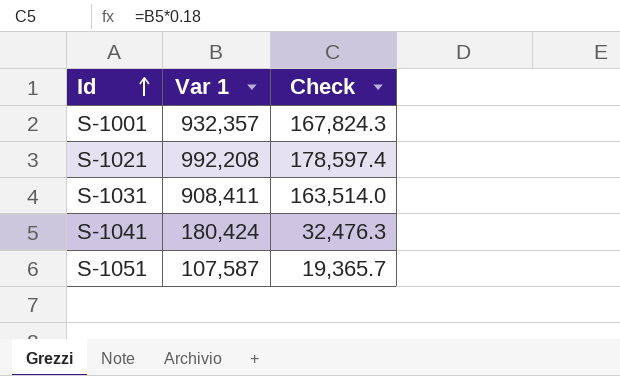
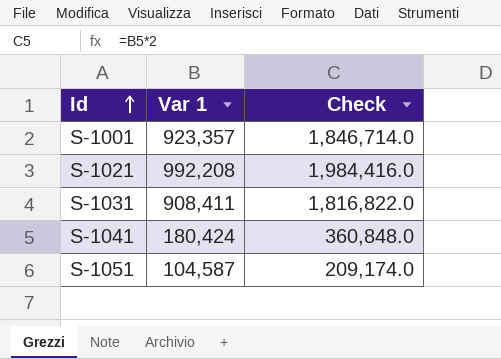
column Check | formula: [Var 1] * 0.18 -> [Var 1] * 2
S-1001 | Var 1: 932,357 -> 923,357
S-1051 | Var 1: 107,587 -> 104,587

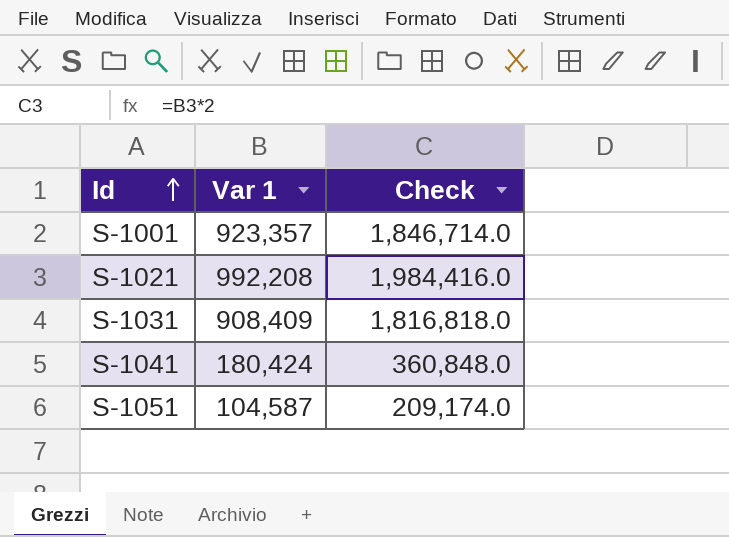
S-1031 | Var 1: 908,411 -> 908,409
S-1031 | Check: 1,816,822.0 -> 1,816,818.0

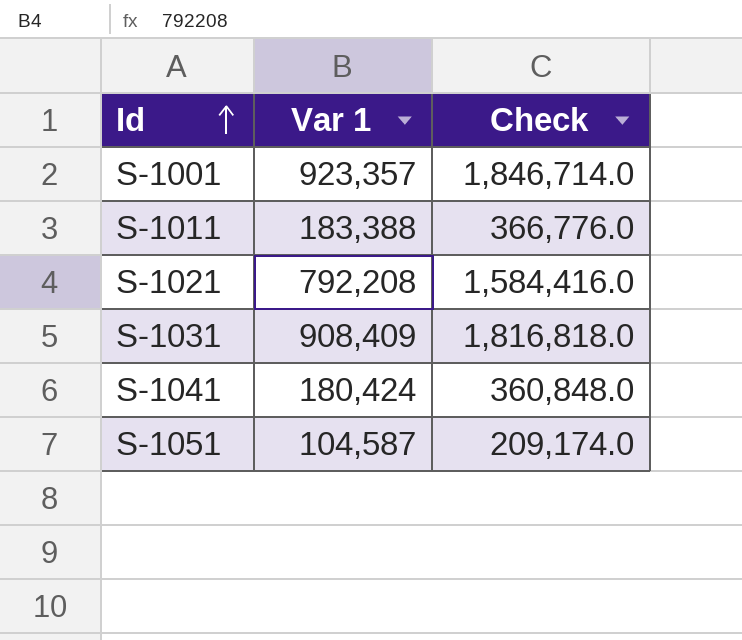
row S-1011: none -> 183,388 | 366,776.0
S-1021 | Var 1: 992,208 -> 792,208
S-1021 | Check: 1,984,416.0 -> 1,584,416.0

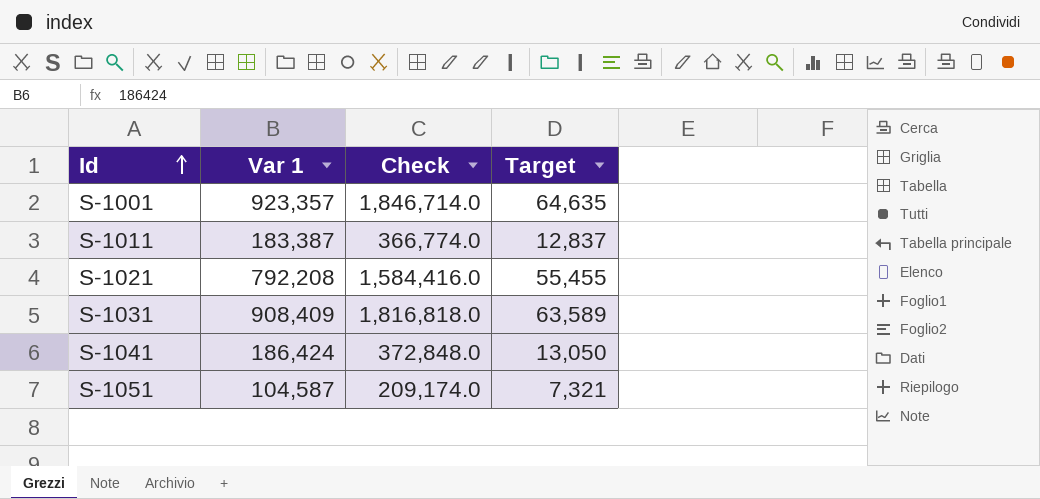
column Target | formula: none -> [Var 1] * 0.07
S-1011 | Var 1: 183,388 -> 183,387
S-1011 | Check: 366,776.0 -> 366,774.0
S-1041 | Var 1: 180,424 -> 186,424
S-1041 | Check: 360,848.0 -> 372,848.0

